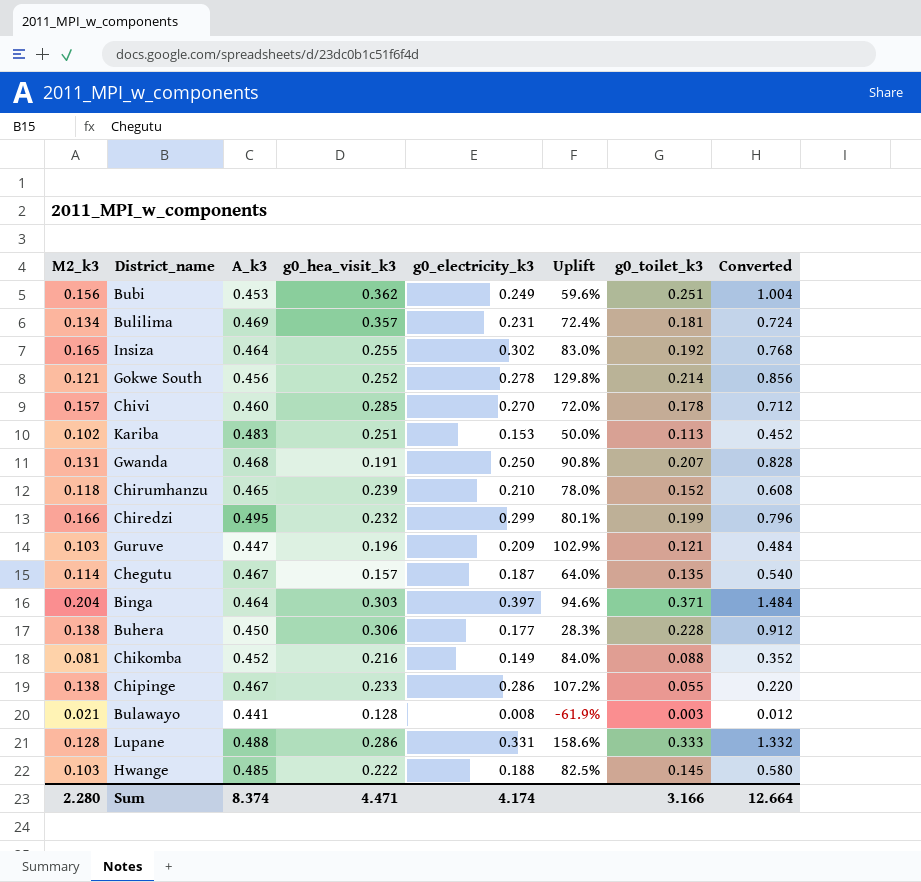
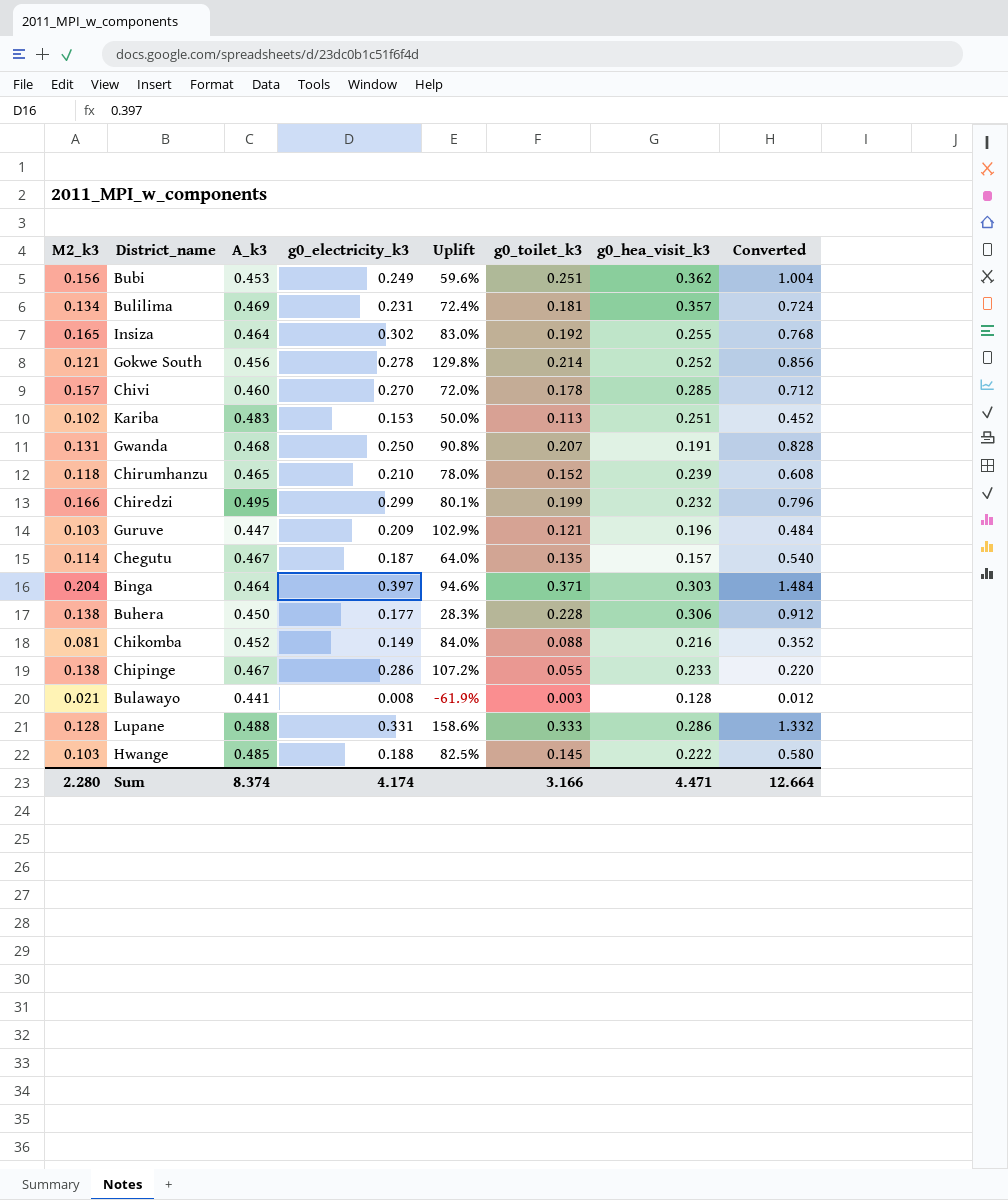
column g0_hea_visit_k3 | position: 4 -> 7

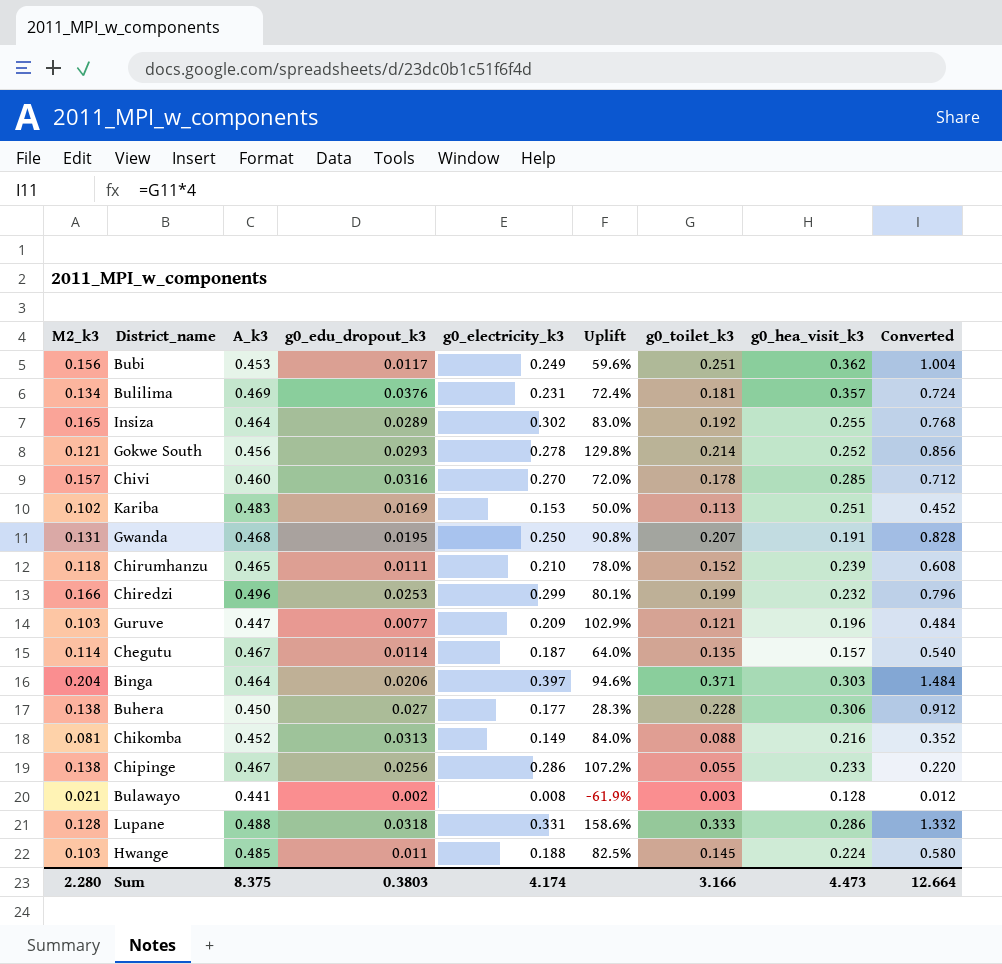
column g0_edu_dropout_k3 | position: none -> 4
Chiredzi | A_k3: 0.495 -> 0.496
Hwange | g0_hea_visit_k3: 0.222 -> 0.224
Sum | A_k3: 8.374 -> 8.375
Sum | g0_hea_visit_k3: 4.471 -> 4.473

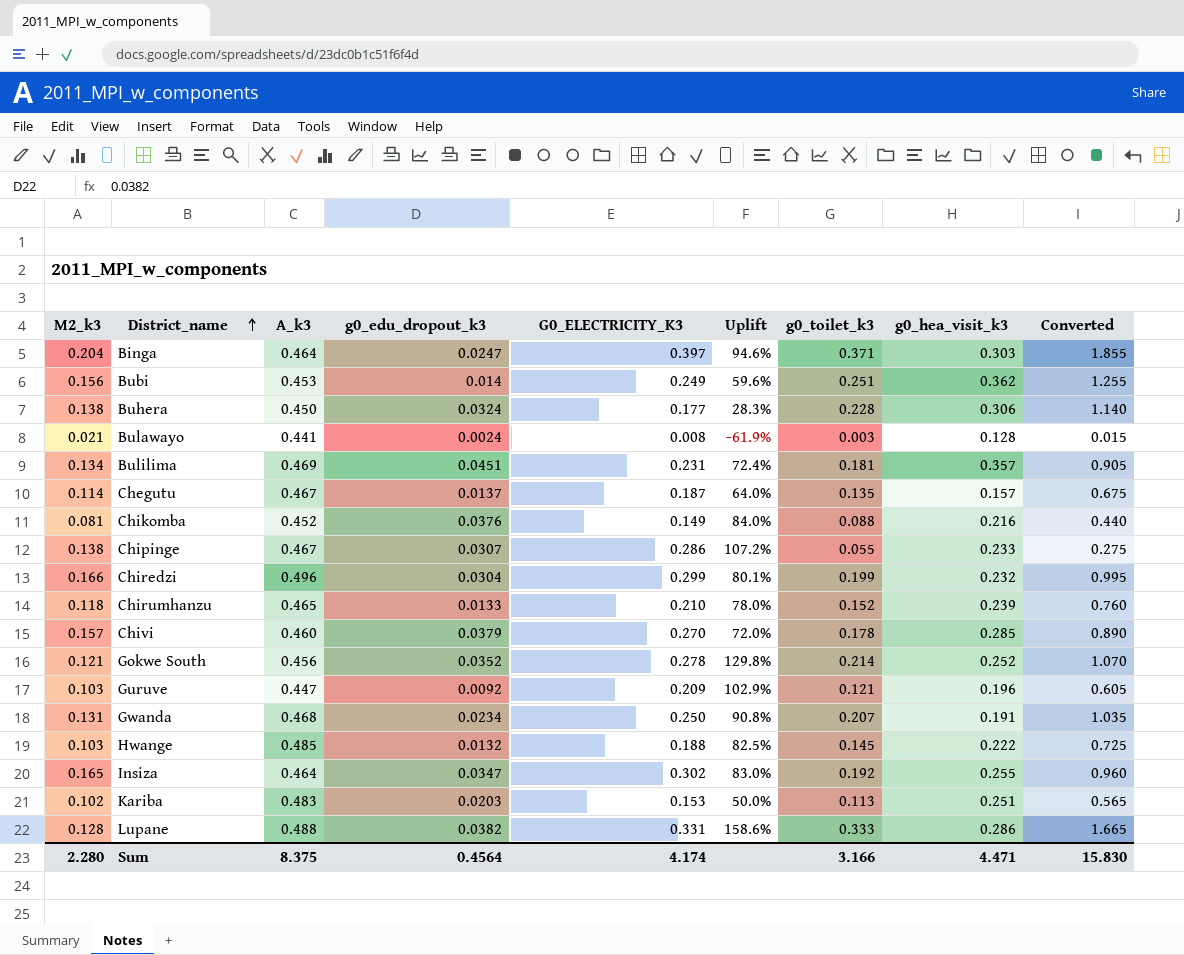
row order: none -> District_name ascending
column name: g0_electricity_k3 -> G0_ELECTRICITY_K3
column Converted | formula: [g0_toilet_k3] * 4 -> [g0_toilet_k3] * 5
Binga | g0_edu_dropout_k3: 0.0206 -> 0.0247
Bubi | g0_edu_dropout_k3: 0.0117 -> 0.014
Buhera | g0_edu_dropout_k3: 0.027 -> 0.0324
Bulawayo | g0_edu_dropout_k3: 0.002 -> 0.0024
Bulilima | g0_edu_dropout_k3: 0.0376 -> 0.0451
Chegutu | g0_edu_dropout_k3: 0.0114 -> 0.0137
Chikomba | g0_edu_dropout_k3: 0.0313 -> 0.0376
Chipinge | g0_edu_dropout_k3: 0.0256 -> 0.0307
Chiredzi | g0_edu_dropout_k3: 0.0253 -> 0.0304
Chirumhanzu | g0_edu_dropout_k3: 0.0111 -> 0.0133
Chivi | g0_edu_dropout_k3: 0.0316 -> 0.0379
Gokwe South | g0_edu_dropout_k3: 0.0293 -> 0.0352
Guruve | g0_edu_dropout_k3: 0.0077 -> 0.0092
Gwanda | g0_edu_dropout_k3: 0.0195 -> 0.0234
Hwange | g0_edu_dropout_k3: 0.011 -> 0.0132
Hwange | g0_hea_visit_k3: 0.224 -> 0.222
Insiza | g0_edu_dropout_k3: 0.0289 -> 0.0347
Kariba | g0_edu_dropout_k3: 0.0169 -> 0.0203
Lupane | g0_edu_dropout_k3: 0.0318 -> 0.0382
Sum | g0_edu_dropout_k3: 0.3803 -> 0.4564
Sum | g0_hea_visit_k3: 4.473 -> 4.471
Sum | Converted: 12.664 -> 15.830

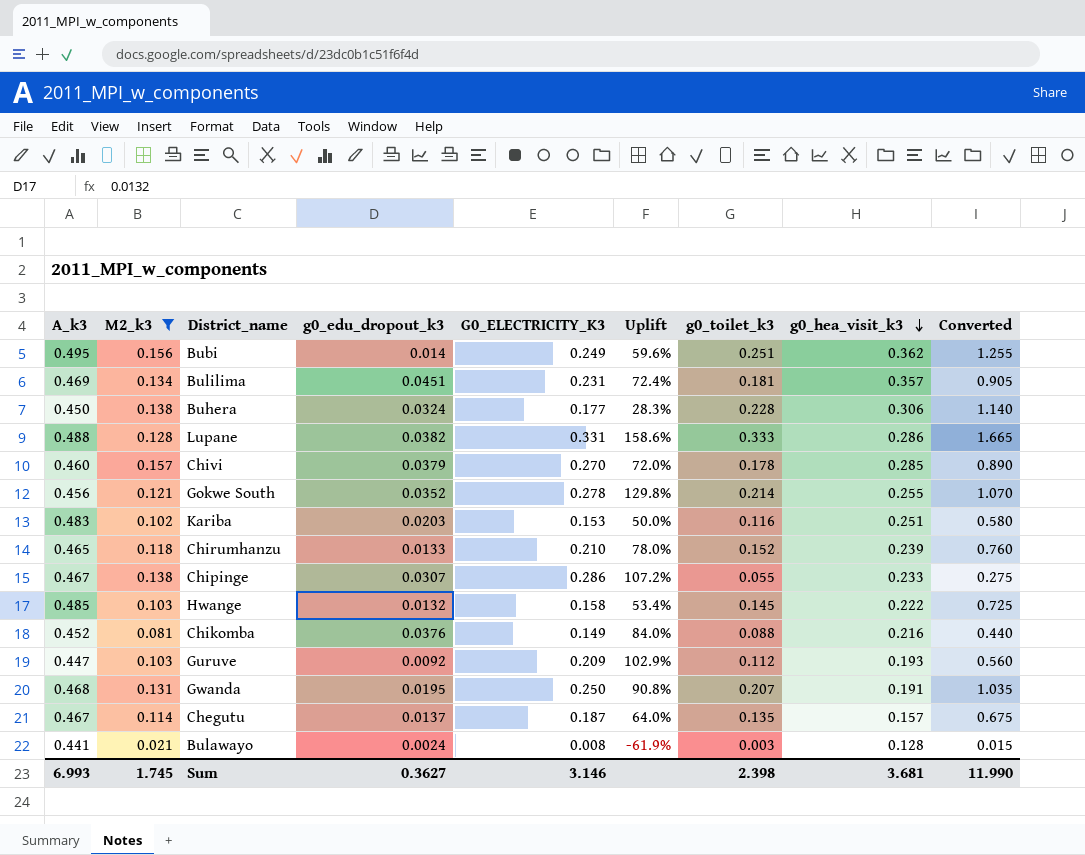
filter: none -> M2_k3 <= 0.157
row order: District_name ascending -> g0_hea_visit_k3 descending
column A_k3 | position: 3 -> 1
Bubi | A_k3: 0.453 -> 0.495
Gokwe South | g0_hea_visit_k3: 0.252 -> 0.255
Kariba | g0_toilet_k3: 0.113 -> 0.116
Kariba | Converted: 0.565 -> 0.580
Hwange | G0_ELECTRICITY_K3: 0.188 -> 0.158
Hwange | Uplift: 82.5% -> 53.4%
Guruve | g0_toilet_k3: 0.121 -> 0.112
Guruve | g0_hea_visit_k3: 0.196 -> 0.193
Guruve | Converted: 0.605 -> 0.560
Gwanda | g0_edu_dropout_k3: 0.0234 -> 0.0195
Sum | A_k3: 8.375 -> 6.993
Sum | M2_k3: 2.280 -> 1.745
Sum | g0_edu_dropout_k3: 0.4564 -> 0.3627
Sum | G0_ELECTRICITY_K3: 4.174 -> 3.146
Sum | g0_toilet_k3: 3.166 -> 2.398
Sum | g0_hea_visit_k3: 4.471 -> 3.681
Sum | Converted: 15.830 -> 11.990

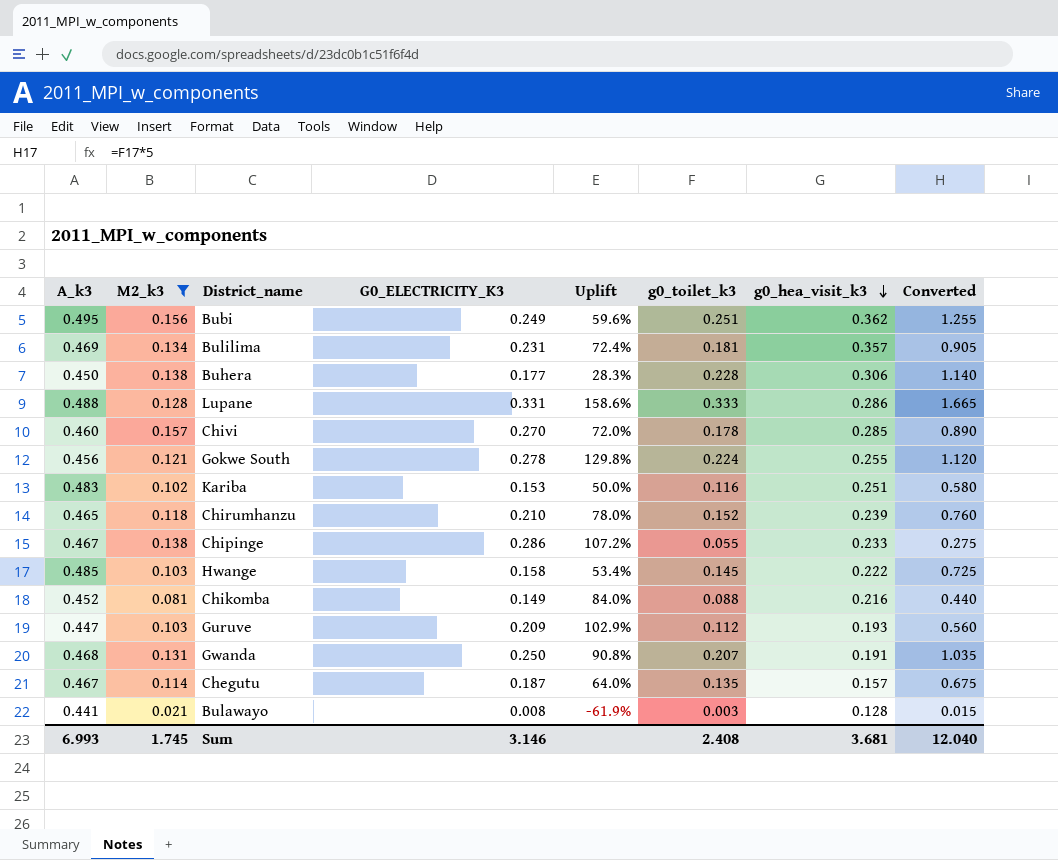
column g0_edu_dropout_k3 | position: 4 -> none
Gokwe South | g0_toilet_k3: 0.214 -> 0.224
Gokwe South | Converted: 1.070 -> 1.120
Sum | g0_toilet_k3: 2.398 -> 2.408
Sum | Converted: 11.990 -> 12.040

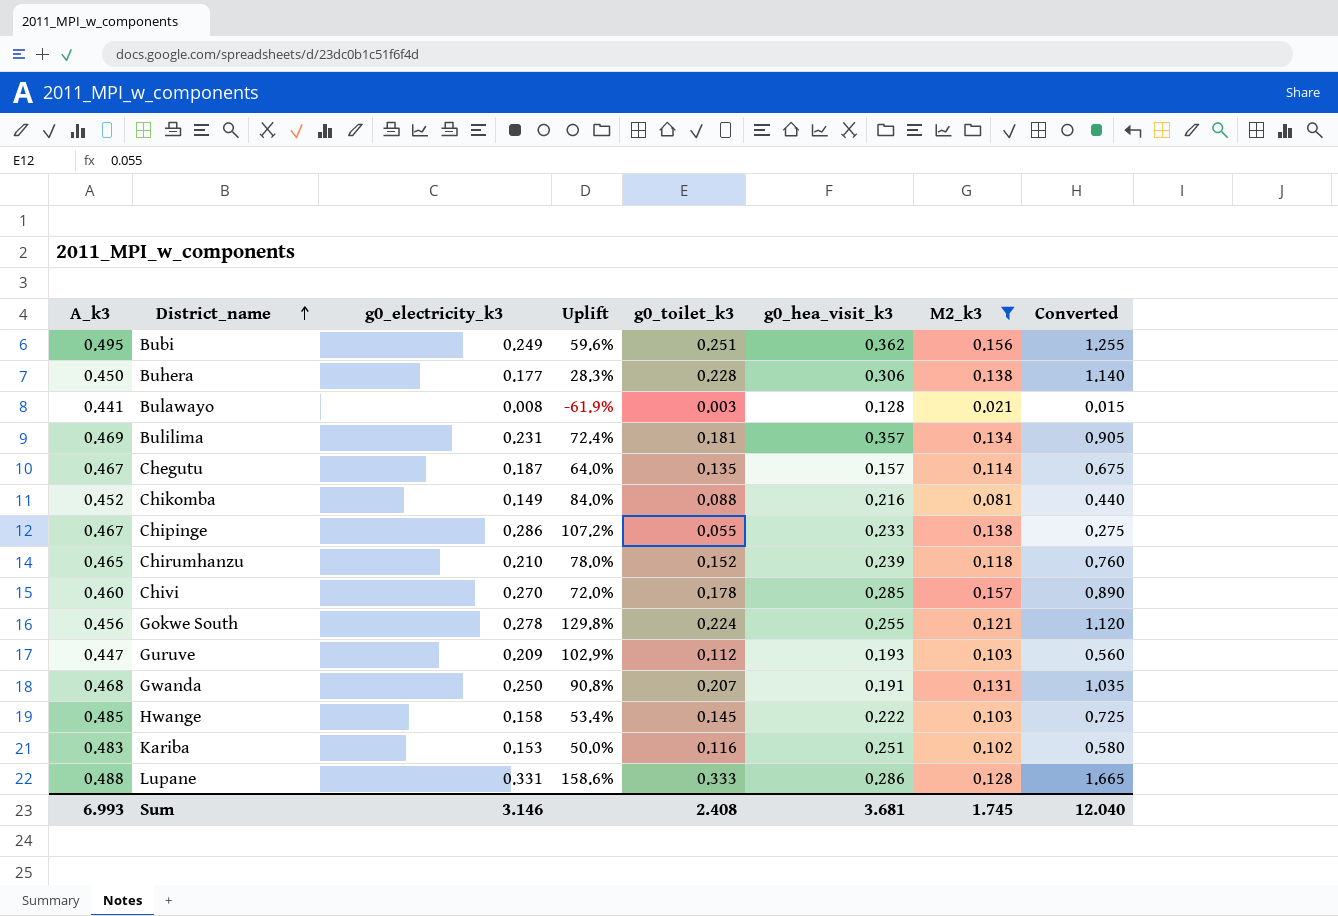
row order: g0_hea_visit_k3 descending -> District_name ascending
column name: G0_ELECTRICITY_K3 -> g0_electricity_k3
column M2_k3 | position: 2 -> 7

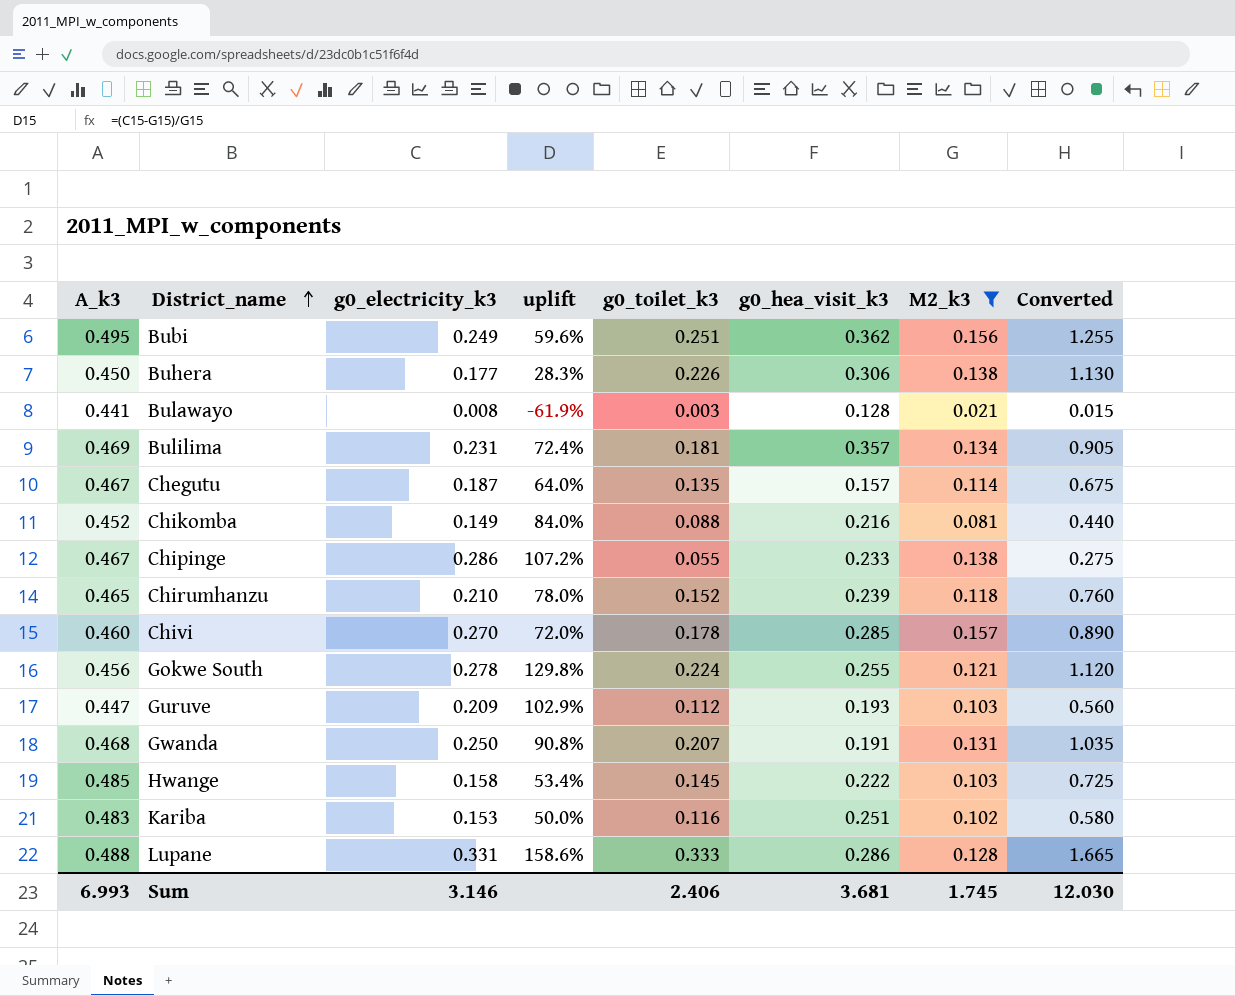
column name: Uplift -> uplift
Buhera | g0_toilet_k3: 0.228 -> 0.226
Buhera | Converted: 1.140 -> 1.130
Sum | g0_toilet_k3: 2.408 -> 2.406
Sum | Converted: 12.040 -> 12.030

